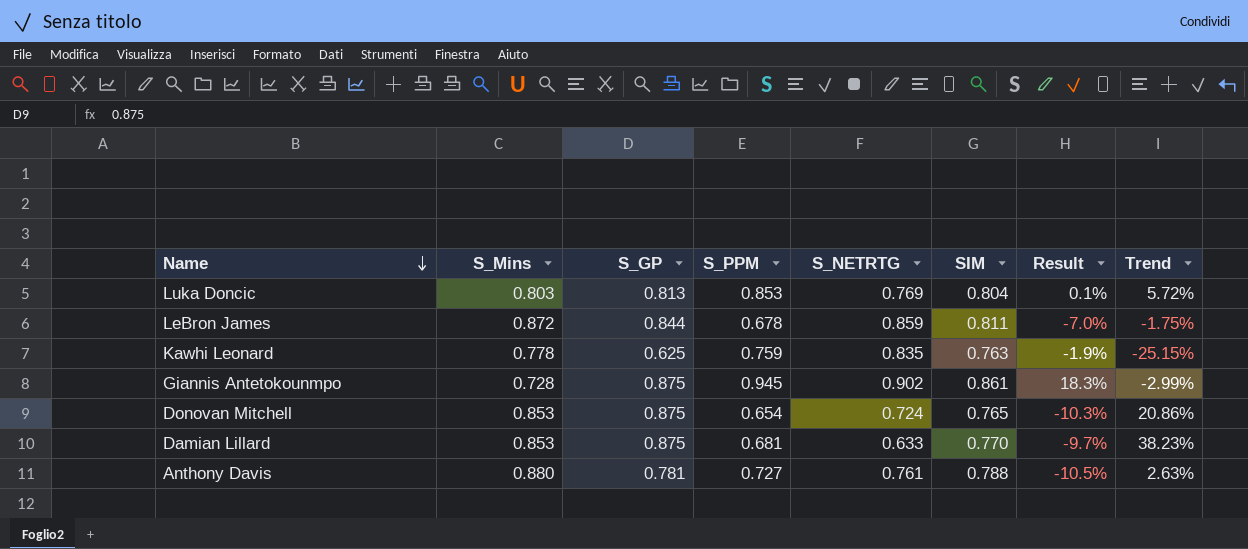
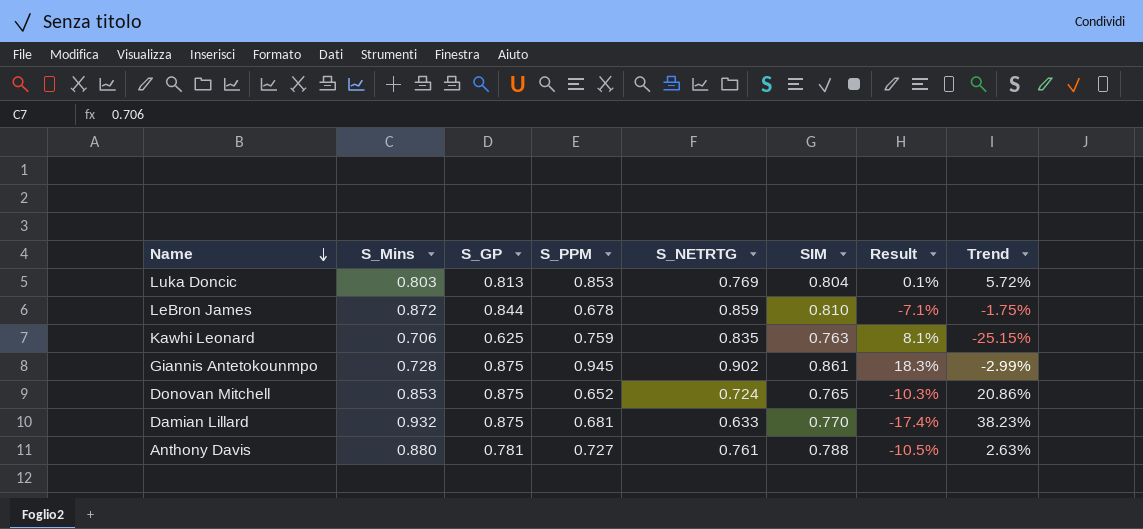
LeBron James | SIM: 0.811 -> 0.810
LeBron James | Result: -7.0% -> -7.1%
Kawhi Leonard | S_Mins: 0.778 -> 0.706
Kawhi Leonard | Result: -1.9% -> 8.1%
Donovan Mitchell | S_PPM: 0.654 -> 0.652
Damian Lillard | S_Mins: 0.853 -> 0.932
Damian Lillard | Result: -9.7% -> -17.4%

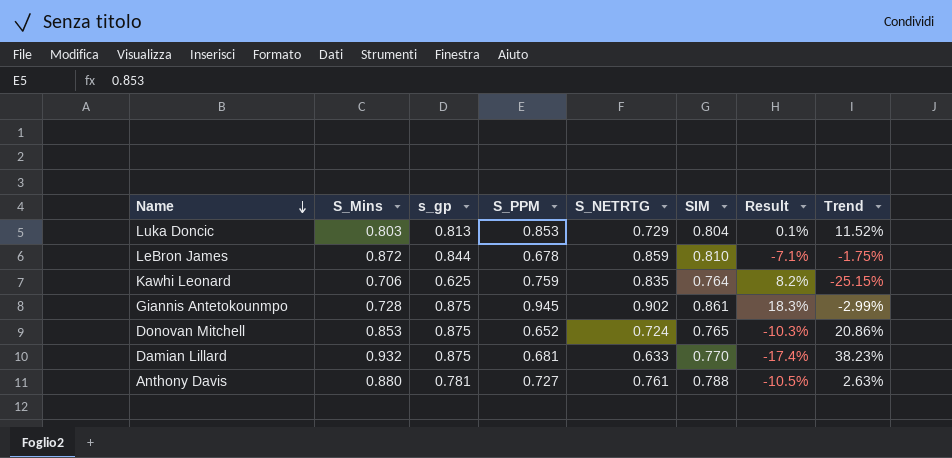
column name: S_GP -> s_gp
Luka Doncic | S_NETRTG: 0.769 -> 0.729
Luka Doncic | Trend: 5.72% -> 11.52%
Kawhi Leonard | SIM: 0.763 -> 0.764
Kawhi Leonard | Result: 8.1% -> 8.2%

